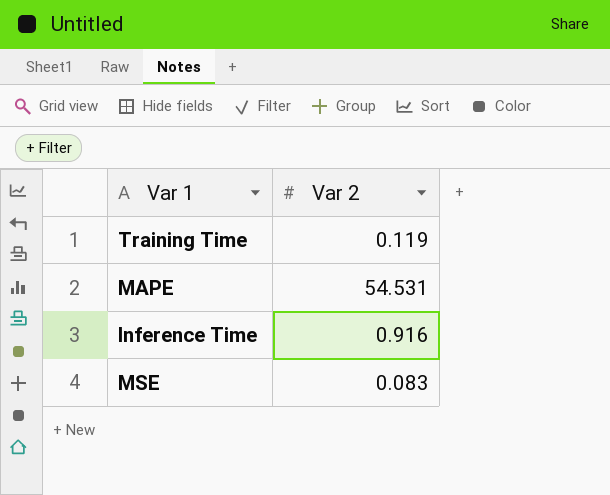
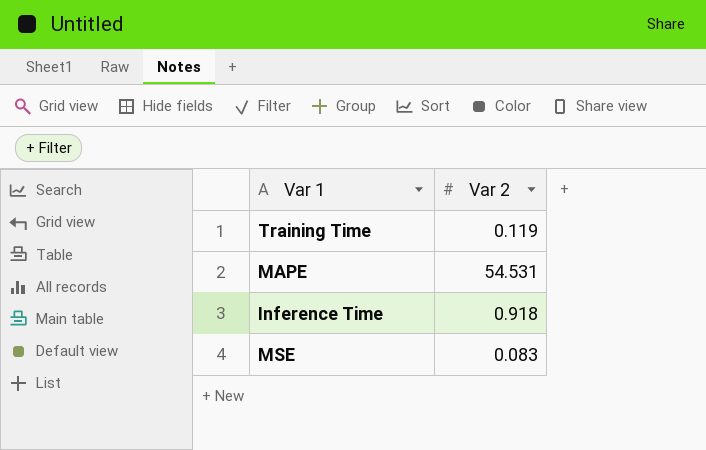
Inference Time | Var 2: 0.916 -> 0.918

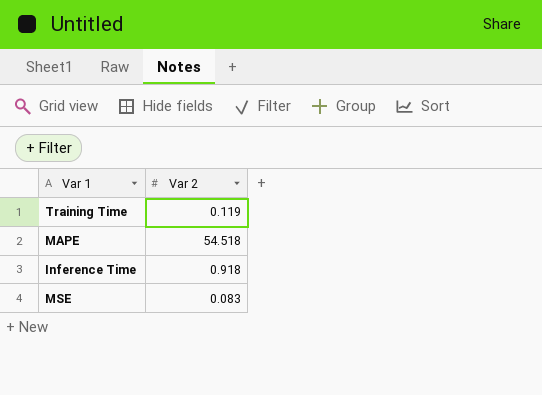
MAPE | Var 2: 54.531 -> 54.518

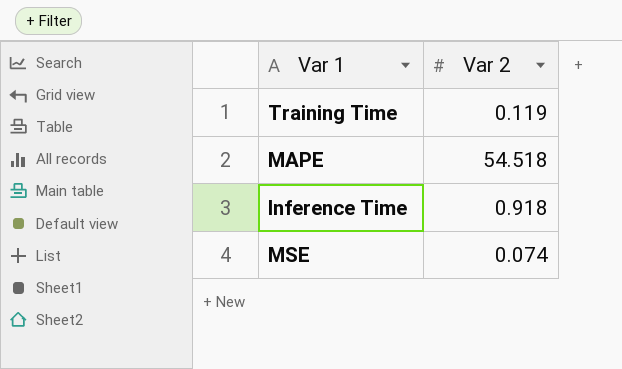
MSE | Var 2: 0.083 -> 0.074

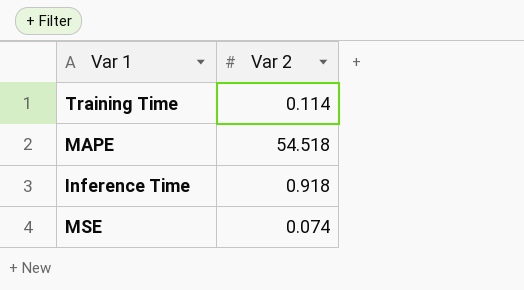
Training Time | Var 2: 0.119 -> 0.114

